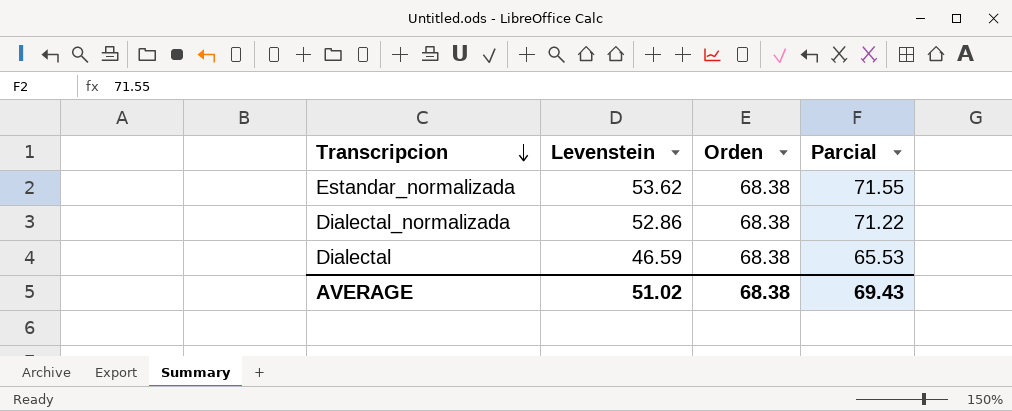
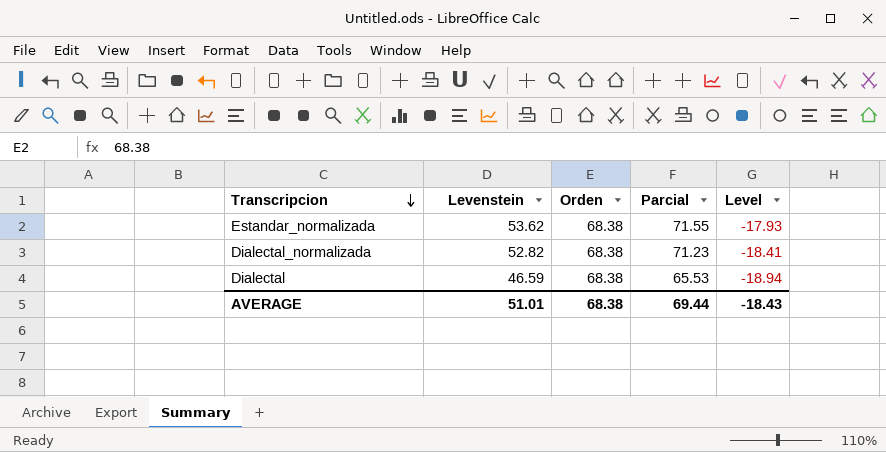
column Level | formula: none -> [Levenstein] - [Parcial]
Dialectal_normalizada | Levenstein: 52.86 -> 52.82
Dialectal_normalizada | Parcial: 71.22 -> 71.23
AVERAGE | Levenstein: 51.02 -> 51.01
AVERAGE | Parcial: 69.43 -> 69.44

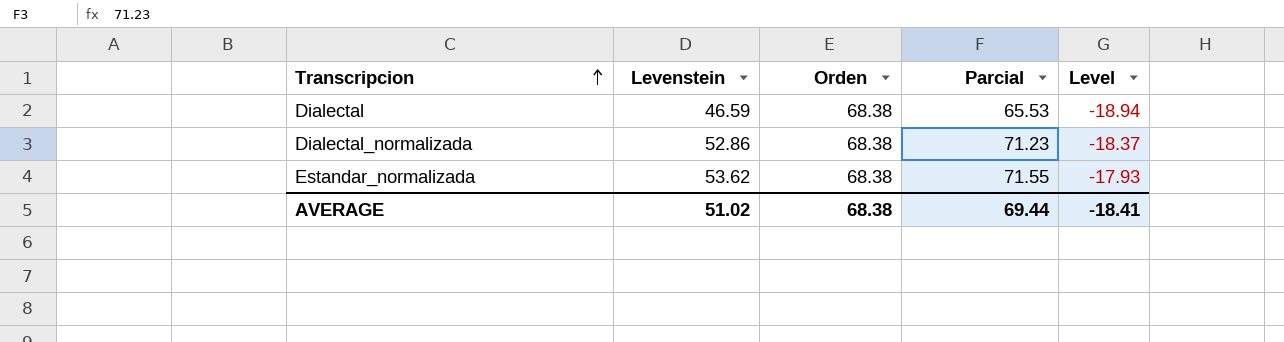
row order: Transcripcion descending -> Transcripcion ascending
Dialectal_normalizada | Levenstein: 52.82 -> 52.86
Dialectal_normalizada | Level: -18.41 -> -18.37
AVERAGE | Levenstein: 51.01 -> 51.02
AVERAGE | Level: -18.43 -> -18.41

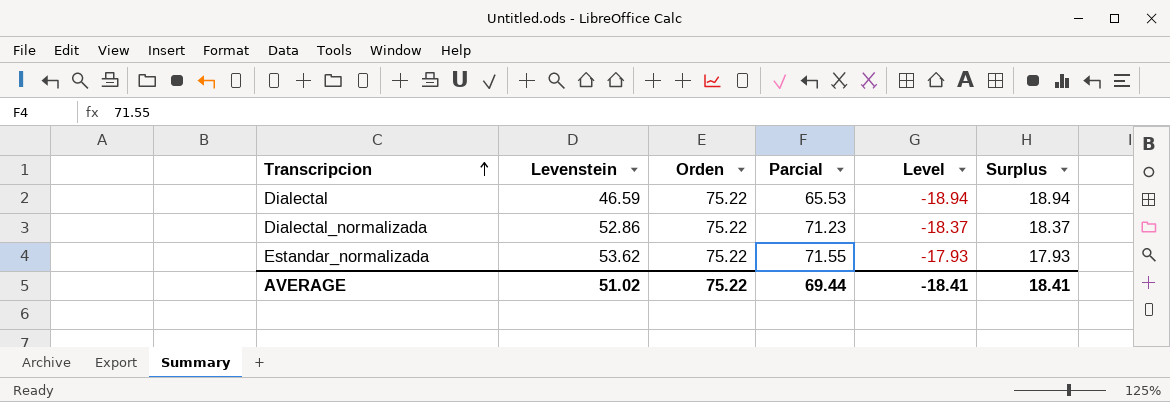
column Surplus | formula: none -> [Parcial] - [Levenstein]
Dialectal | Orden: 68.38 -> 75.22
Dialectal_normalizada | Orden: 68.38 -> 75.22
Estandar_normalizada | Orden: 68.38 -> 75.22
AVERAGE | Orden: 68.38 -> 75.22

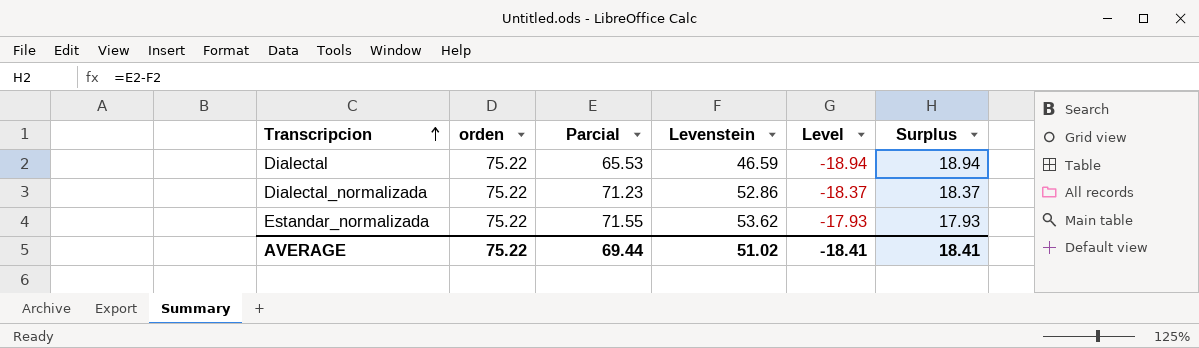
column name: Orden -> orden
column Levenstein | position: 2 -> 4

